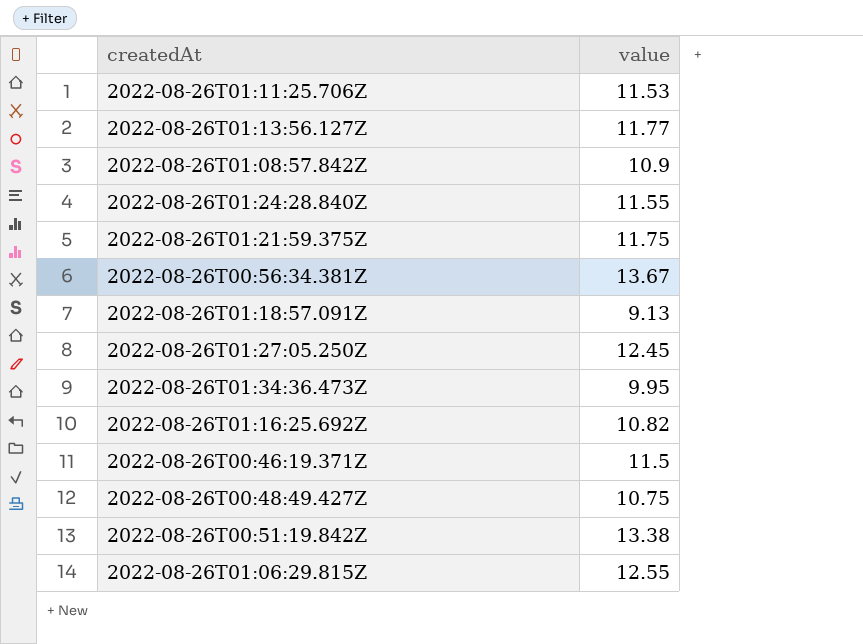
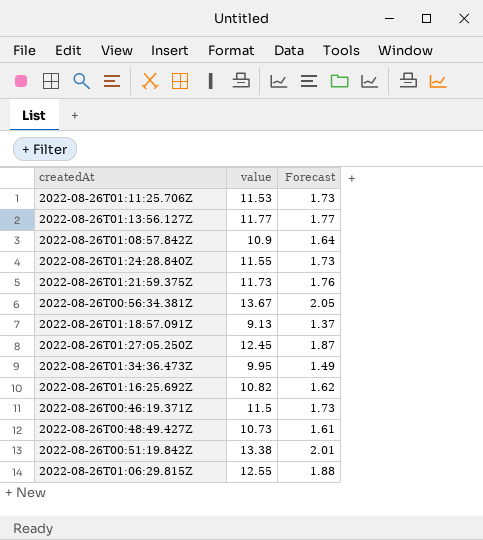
column Forecast | formula: none -> [value] * 0.15
2022-08-26T01:21:59.375Z | value: 11.75 -> 11.73
2022-08-26T00:48:49.427Z | value: 10.75 -> 10.73

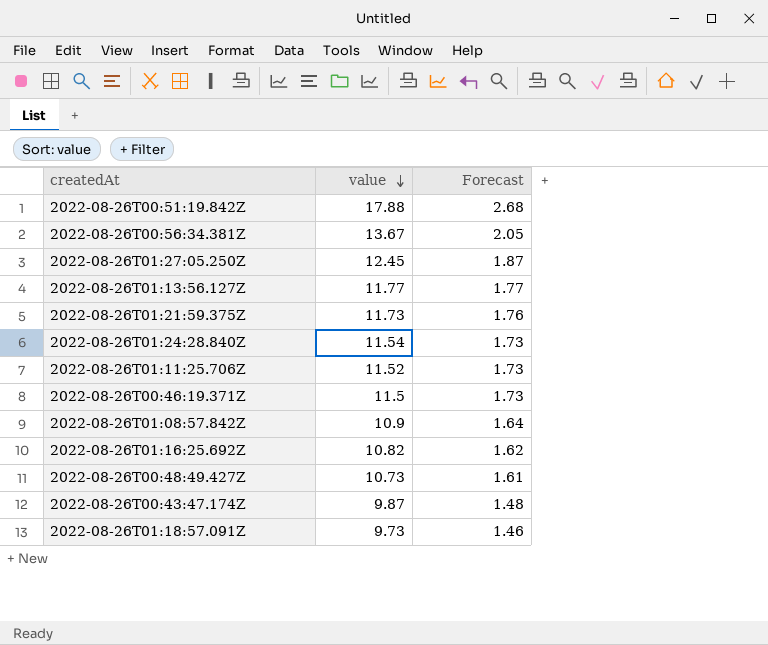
row order: none -> value descending
row 2022-08-26T01:34:36.473Z: 9.95 | 1.49 -> none
row 2022-08-26T01:06:29.815Z: 12.55 | 1.88 -> none
2022-08-26T00:51:19.842Z | value: 13.38 -> 17.88
2022-08-26T00:51:19.842Z | Forecast: 2.01 -> 2.68
2022-08-26T01:24:28.840Z | value: 11.55 -> 11.54
2022-08-26T01:11:25.706Z | value: 11.53 -> 11.52
row 2022-08-26T00:43:47.174Z: none -> 9.87 | 1.48
2022-08-26T01:18:57.091Z | value: 9.13 -> 9.73
2022-08-26T01:18:57.091Z | Forecast: 1.37 -> 1.46

